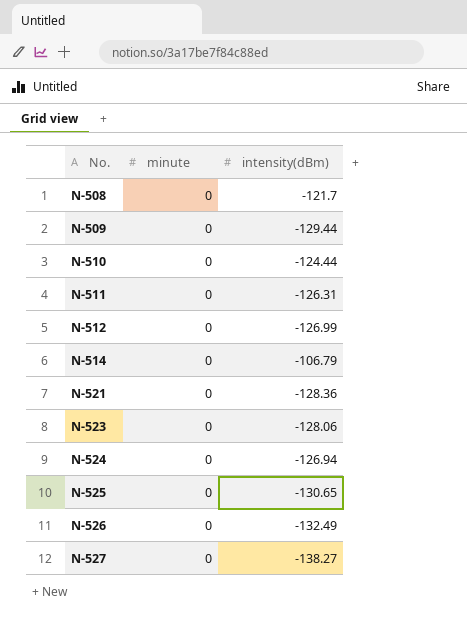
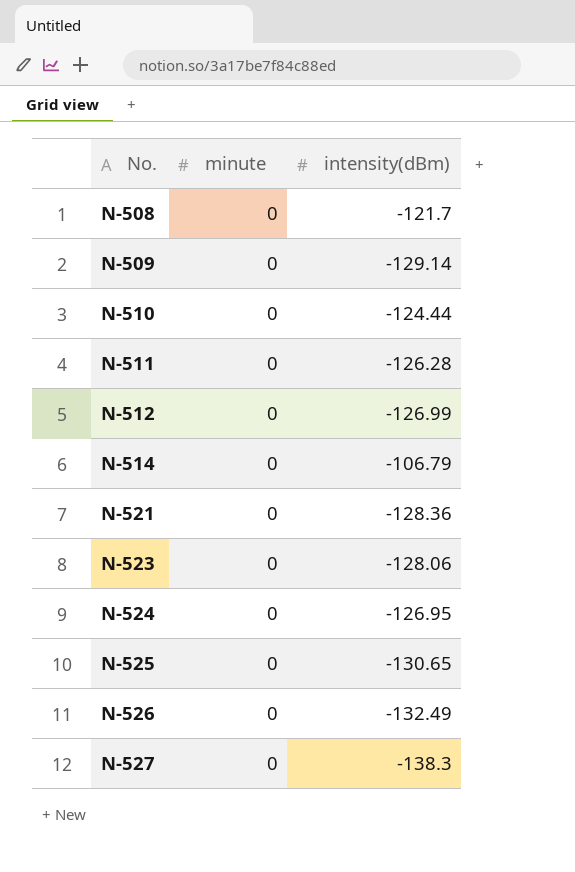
N-509 | intensity(dBm): -129.44 -> -129.14
N-511 | intensity(dBm): -126.31 -> -126.28
N-524 | intensity(dBm): -126.94 -> -126.95
N-527 | intensity(dBm): -138.27 -> -138.3

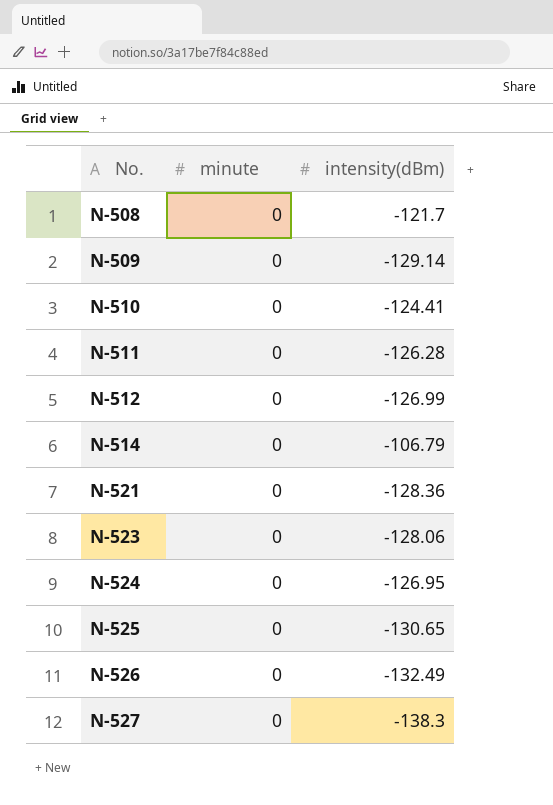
N-510 | intensity(dBm): -124.44 -> -124.41

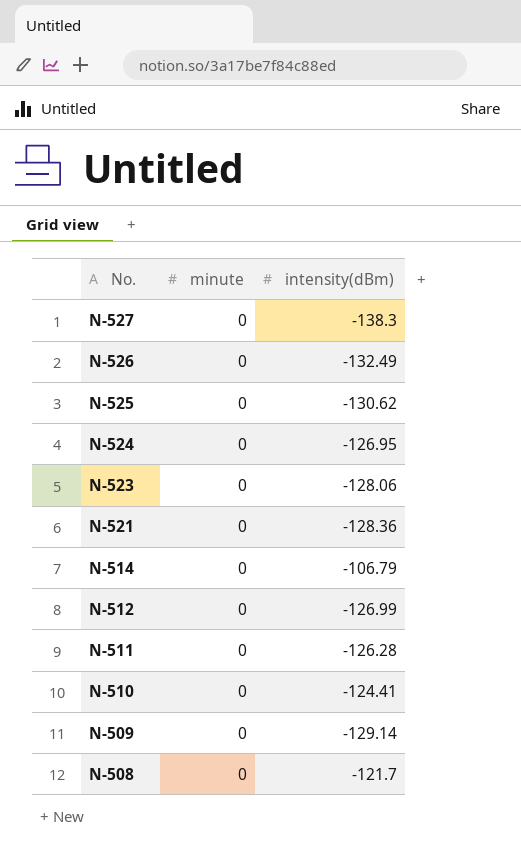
row order: No. ascending -> No. descending
N-525 | intensity(dBm): -130.65 -> -130.62

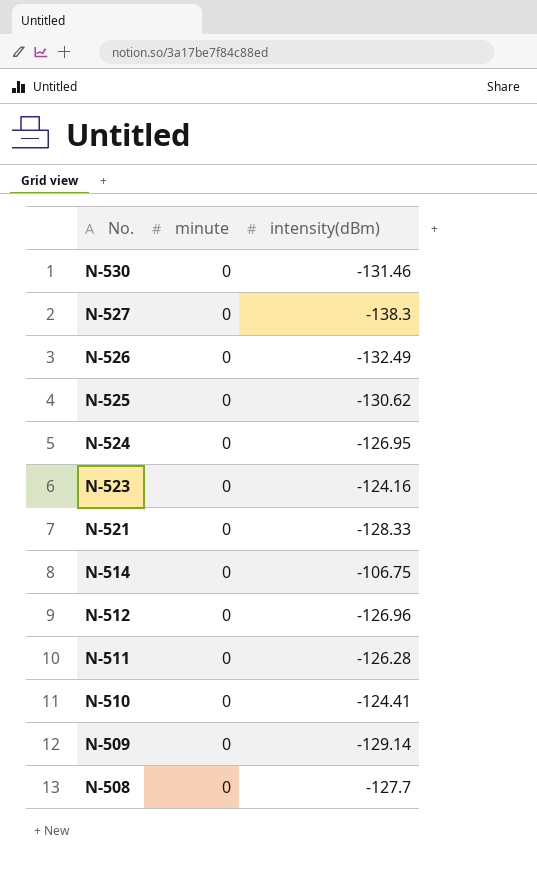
row N-530: none -> 0 | -131.46
N-523 | intensity(dBm): -128.06 -> -124.16
N-521 | intensity(dBm): -128.36 -> -128.33
N-514 | intensity(dBm): -106.79 -> -106.75
N-512 | intensity(dBm): -126.99 -> -126.96
N-508 | intensity(dBm): -121.7 -> -127.7

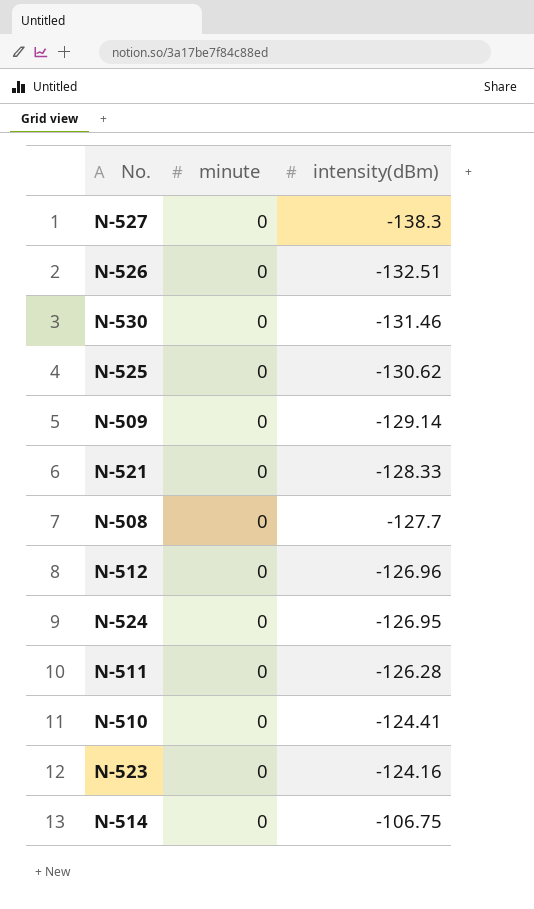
row order: No. descending -> intensity(dBm) ascending
N-526 | intensity(dBm): -132.49 -> -132.51

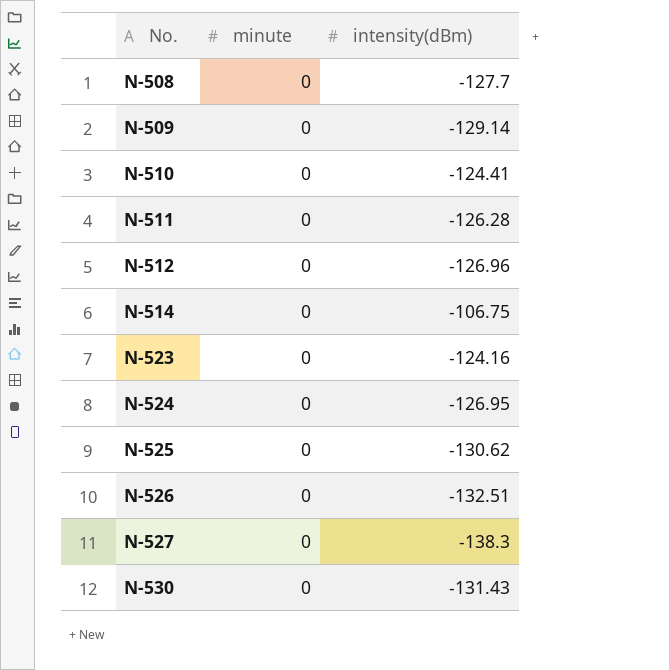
row order: intensity(dBm) ascending -> No. ascending
row N-521: 0 | -128.33 -> none
N-530 | intensity(dBm): -131.46 -> -131.43

